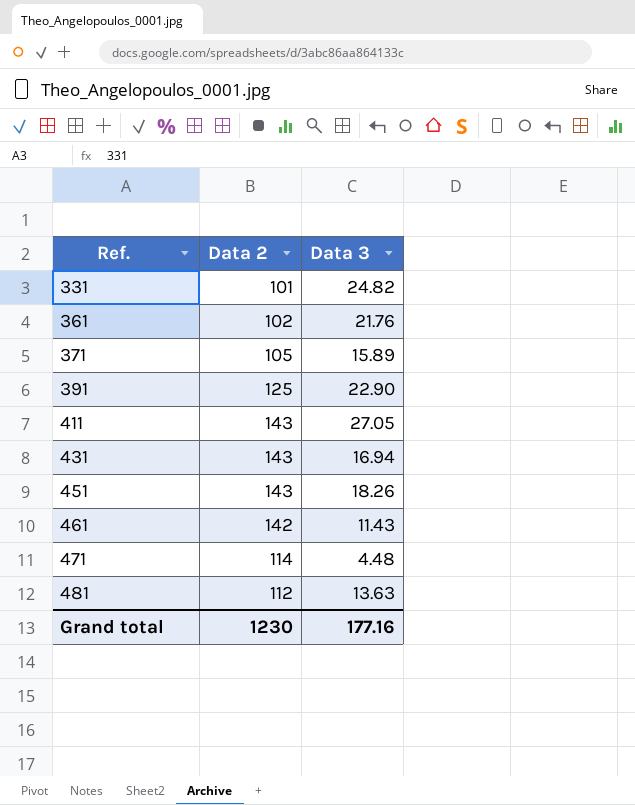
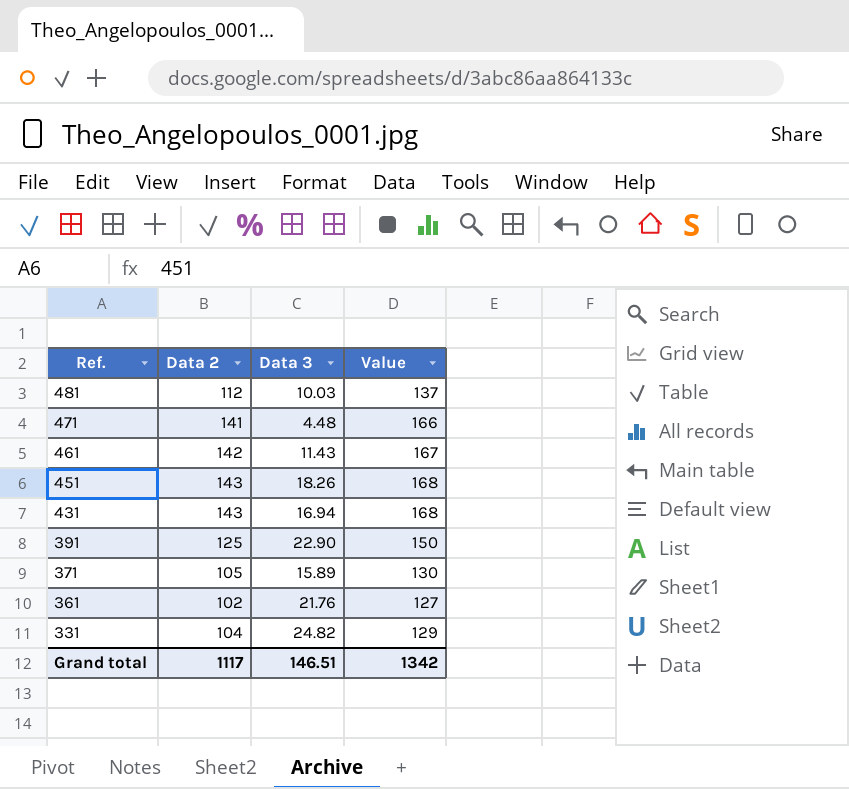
row order: Ref. ascending -> Ref. descending
column Value | formula: none -> [Data 2] + 25
row 411: 143 | 27.05 -> none
481 | Data 3: 13.63 -> 10.03
471 | Data 2: 114 -> 141
331 | Data 2: 101 -> 104
Grand total | Data 2: 1230 -> 1117
Grand total | Data 3: 177.16 -> 146.51

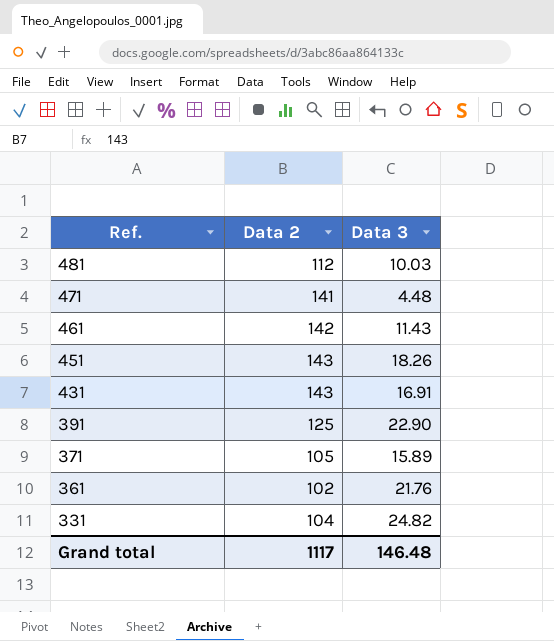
column Value | formula: [Data 2] + 25 -> none
431 | Data 3: 16.94 -> 16.91
Grand total | Data 3: 146.51 -> 146.48

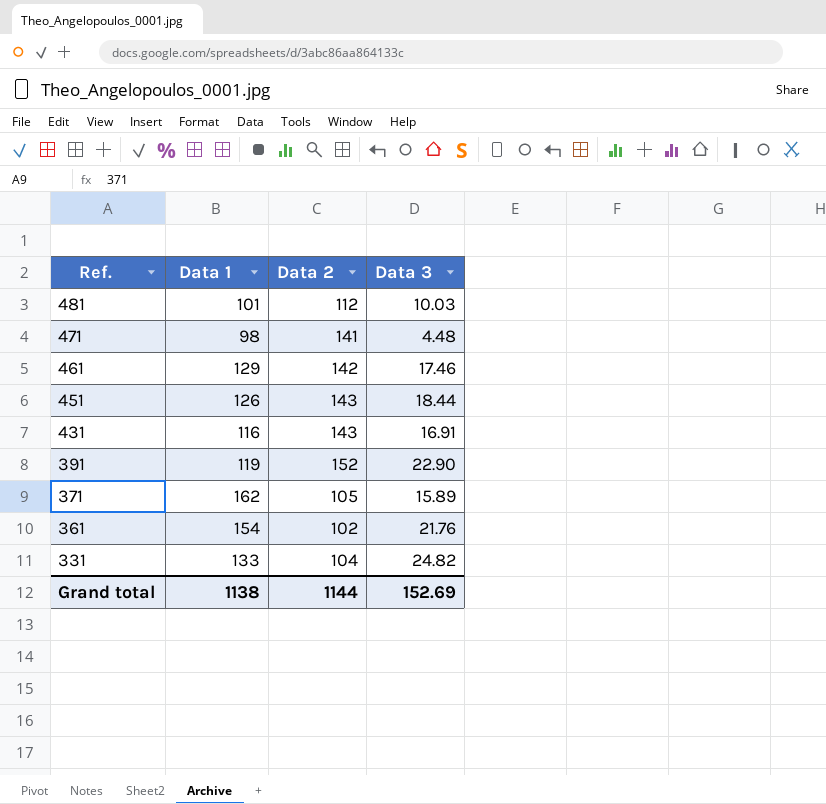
column Data 1 | position: none -> 2
461 | Data 3: 11.43 -> 17.46
451 | Data 3: 18.26 -> 18.44
391 | Data 2: 125 -> 152
Grand total | Data 2: 1117 -> 1144
Grand total | Data 3: 146.48 -> 152.69

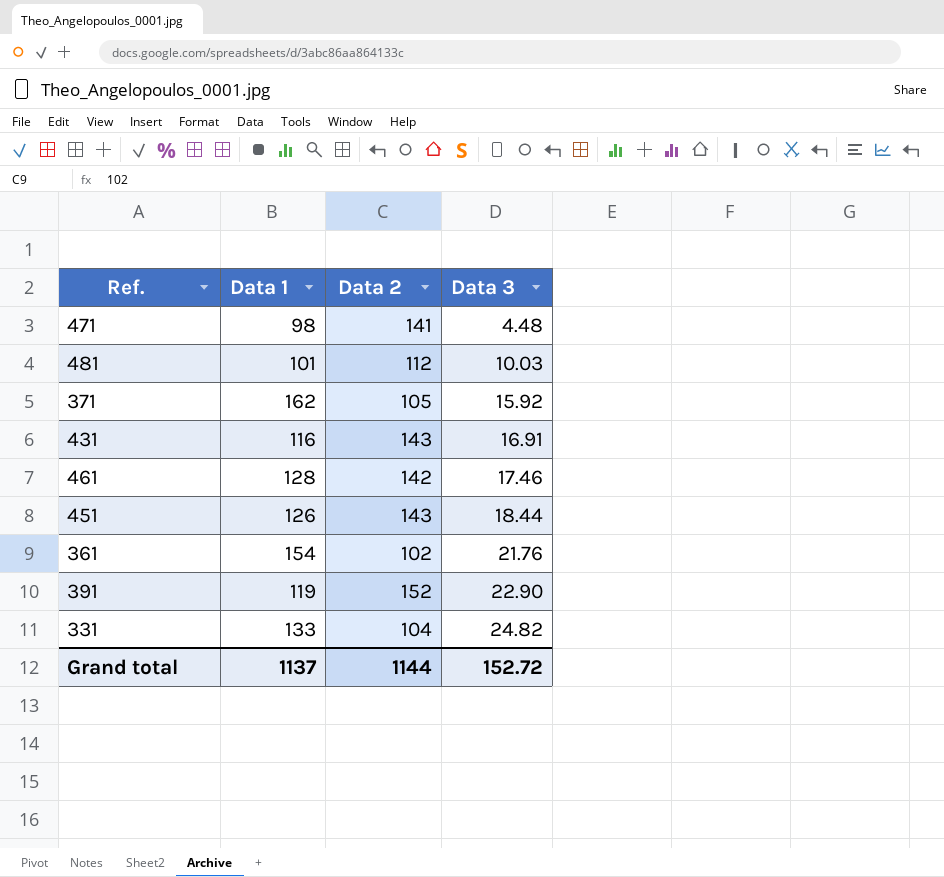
row order: Ref. descending -> Data 3 ascending
371 | Data 3: 15.89 -> 15.92
461 | Data 1: 129 -> 128
Grand total | Data 1: 1138 -> 1137
Grand total | Data 3: 152.69 -> 152.72

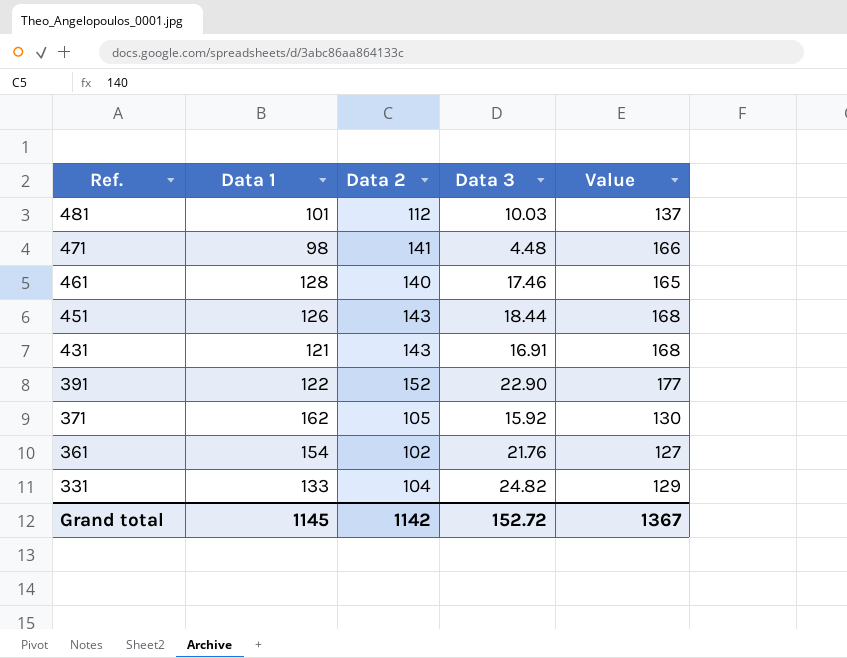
row order: Data 3 ascending -> Ref. descending
column Value | formula: none -> [Data 2] + 25
461 | Data 2: 142 -> 140
431 | Data 1: 116 -> 121
391 | Data 1: 119 -> 122
Grand total | Data 1: 1137 -> 1145
Grand total | Data 2: 1144 -> 1142

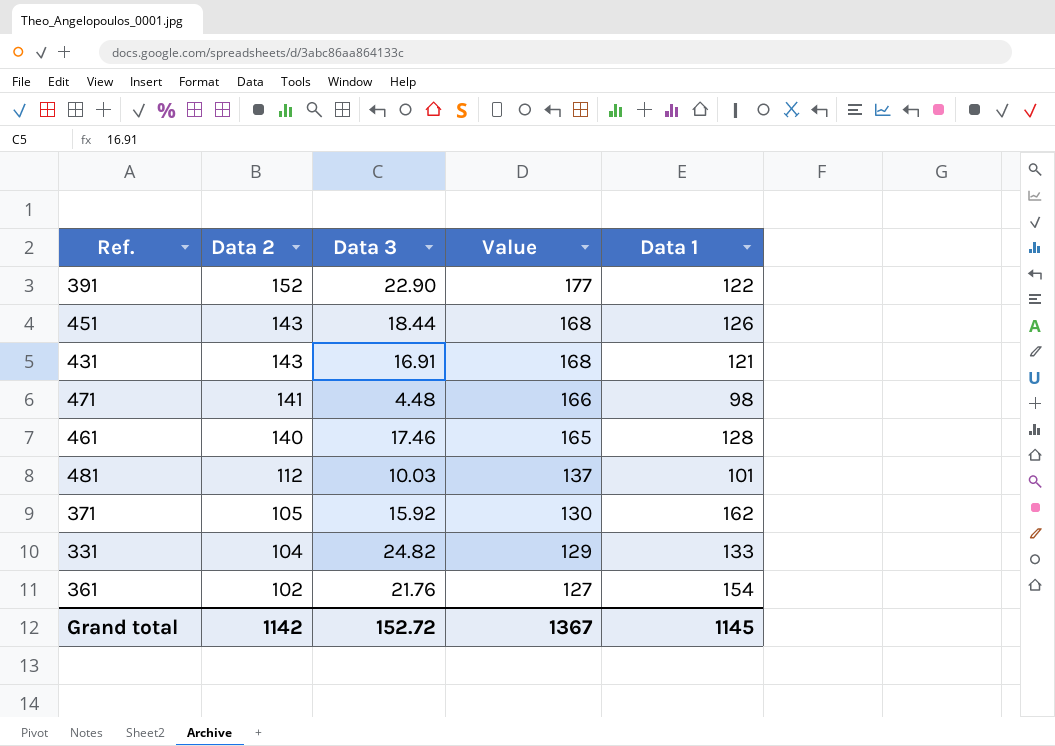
row order: Ref. descending -> Data 2 descending
column Data 1 | position: 2 -> 5

